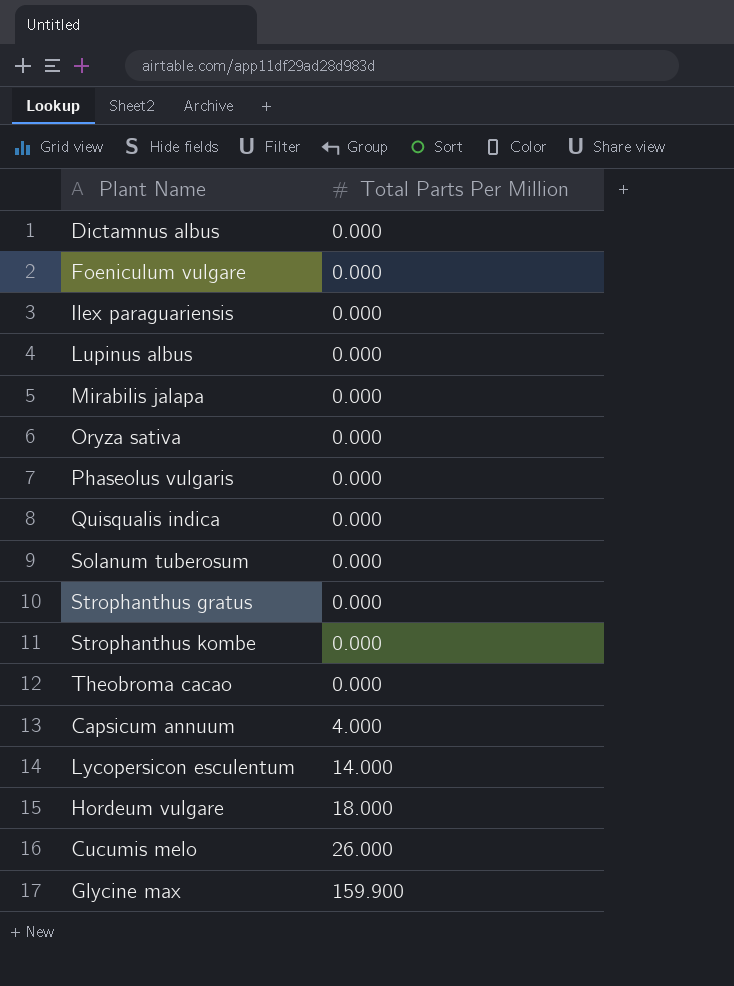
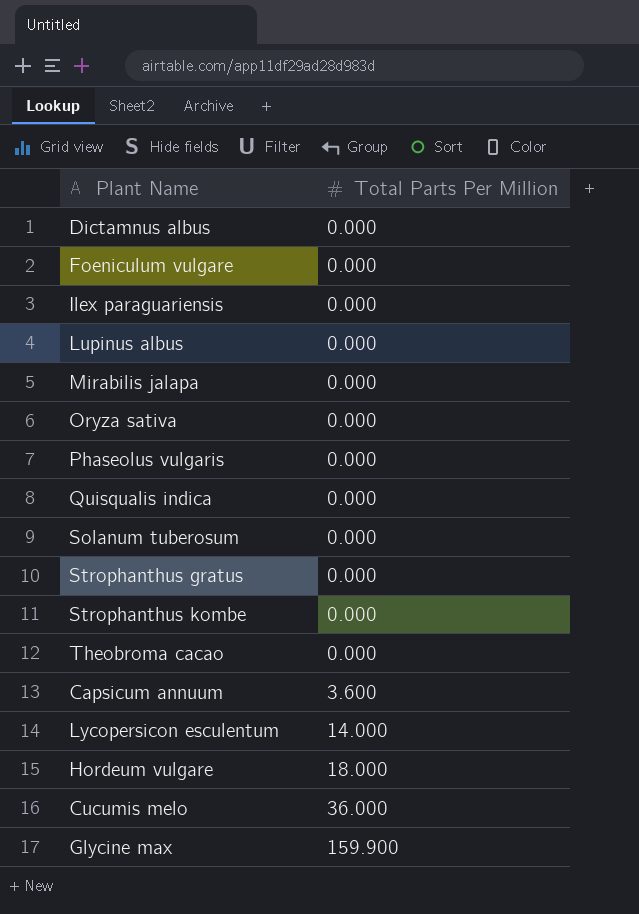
Capsicum annuum | Total Parts Per Million: 4.000 -> 3.600
Cucumis melo | Total Parts Per Million: 26.000 -> 36.000

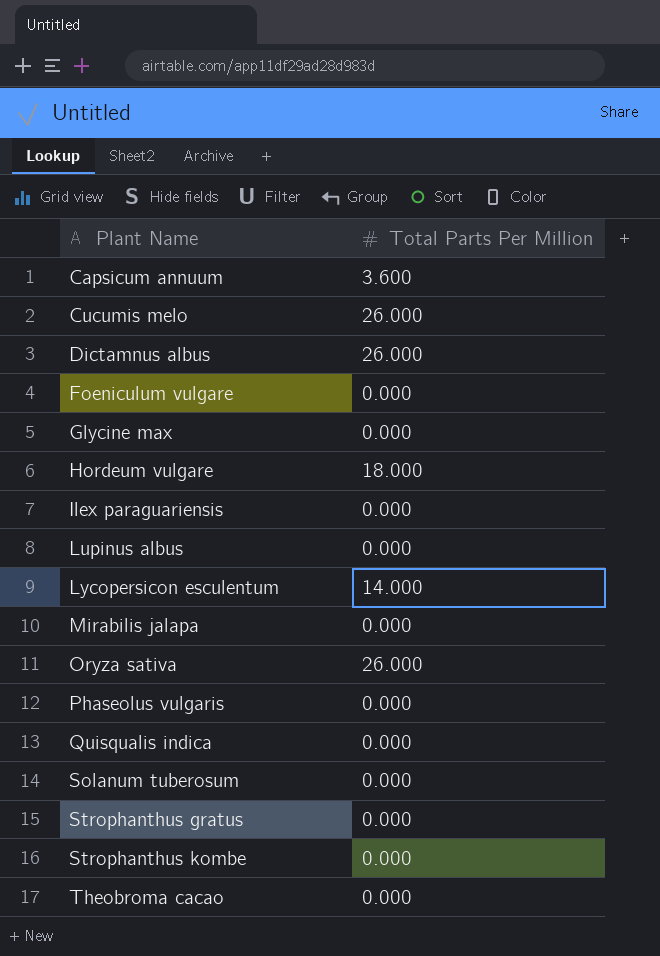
row order: Total Parts Per Million ascending -> Plant Name ascending
Cucumis melo | Total Parts Per Million: 36.000 -> 26.000
Dictamnus albus | Total Parts Per Million: 0.000 -> 26.000
Glycine max | Total Parts Per Million: 159.900 -> 0.000
Oryza sativa | Total Parts Per Million: 0.000 -> 26.000

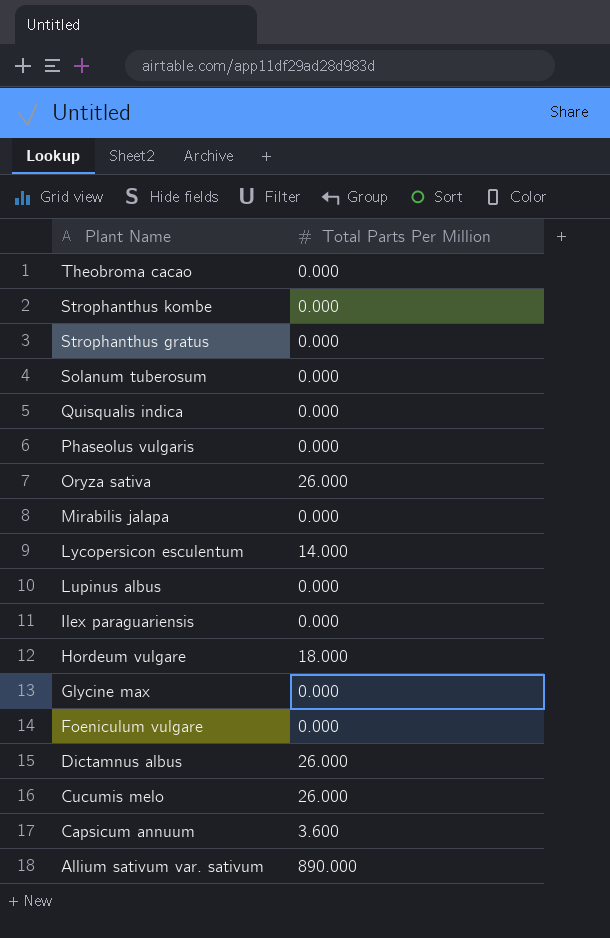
row order: Plant Name ascending -> Plant Name descending
row Allium sativum var. sativum: none -> 890.000

